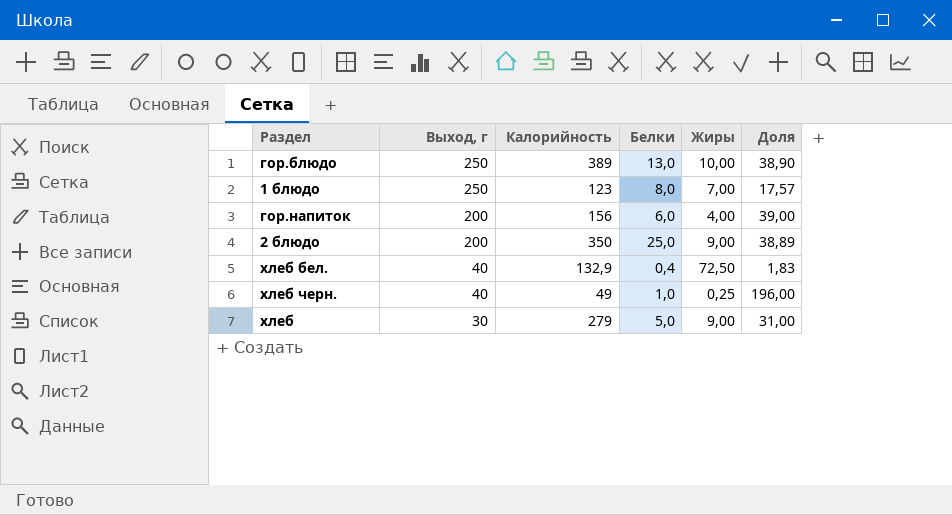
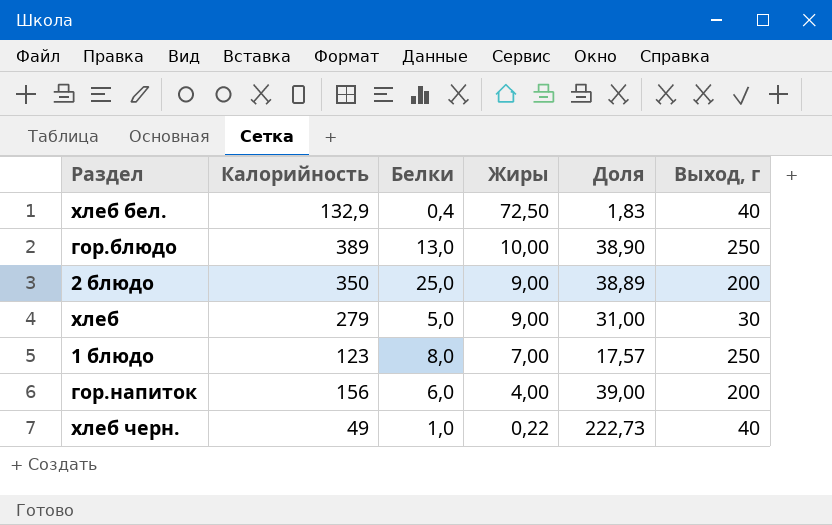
row order: Выход, г descending -> Жиры descending
column Выход, г | position: 2 -> 6
хлеб черн. | Жиры: 0,25 -> 0,22
хлеб черн. | Доля: 196,00 -> 222,73

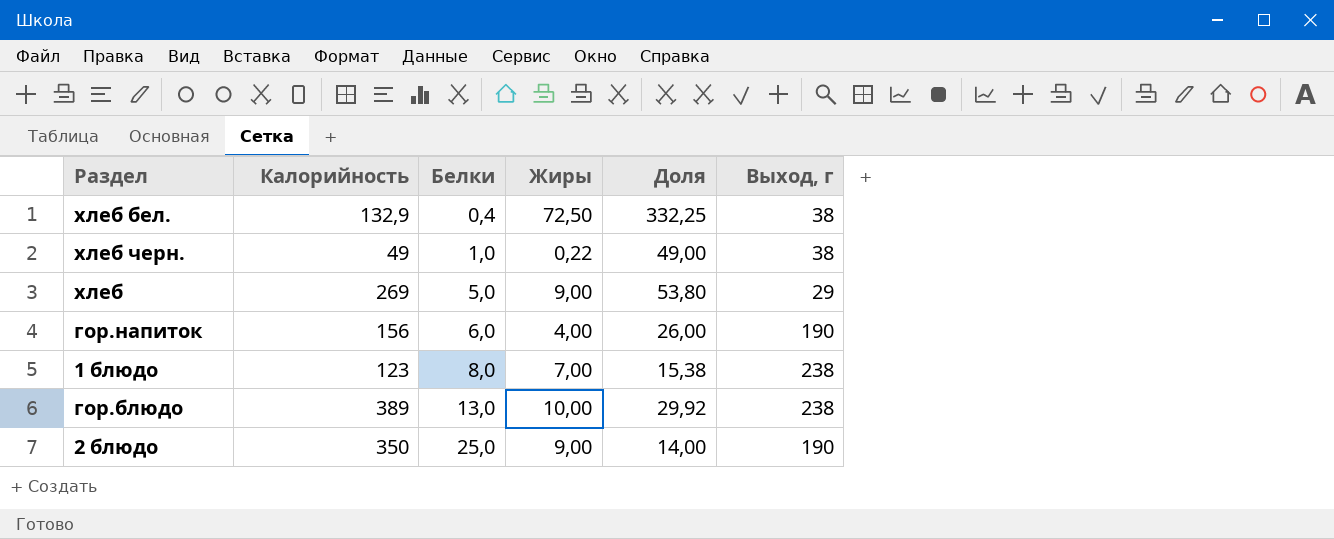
row order: Жиры descending -> Белки ascending
column Доля | formula: [Калорийность] / [Жиры] -> [Калорийность] / [Белки]
хлеб бел. | Выход, г: 40 -> 38
хлеб черн. | Выход, г: 40 -> 38
хлеб | Калорийность: 279 -> 269
хлеб | Выход, г: 30 -> 29
гор.напиток | Выход, г: 200 -> 190
1 блюдо | Выход, г: 250 -> 238
гор.блюдо | Выход, г: 250 -> 238
2 блюдо | Выход, г: 200 -> 190

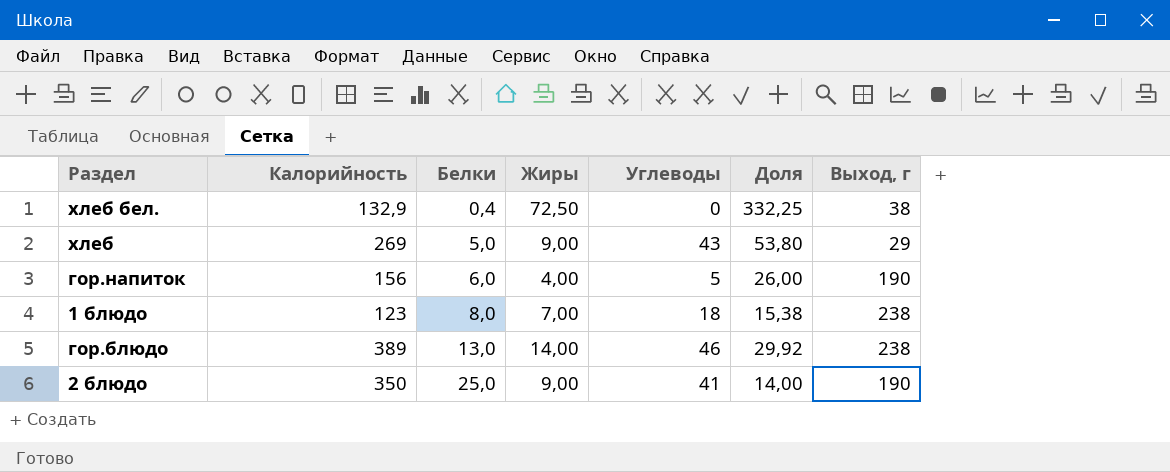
column Углеводы | position: none -> 5
row хлеб черн.: 49 | 1,0 | 0,22 | 49,00 | 38 -> none
гор.блюдо | Жиры: 10,00 -> 14,00

